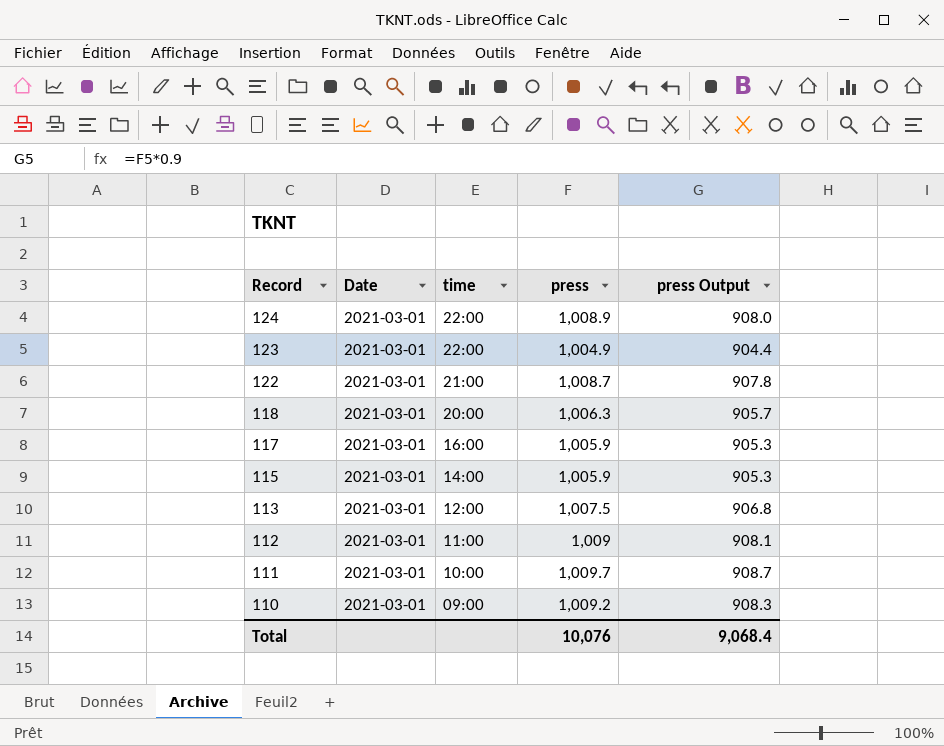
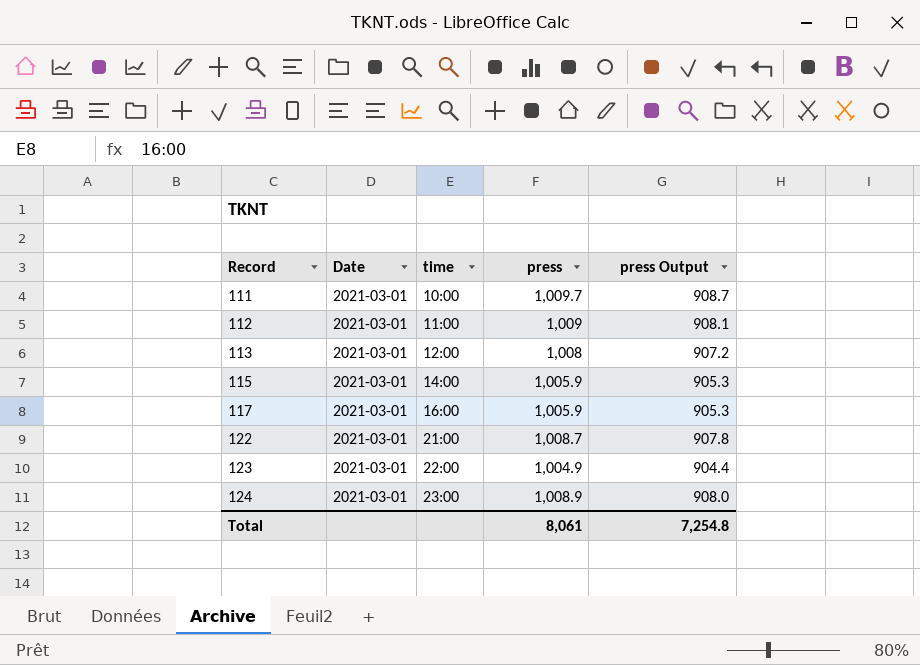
row order: Record descending -> Record ascending
row 118: 2021-03-01 | 20:00 | 1,006.3 | 905.7 -> none
row 110: 2021-03-01 | 09:00 | 1,009.2 | 908.3 -> none
113 | press: 1,007.5 -> 1,008
113 | press Output: 906.8 -> 907.2
124 | time: 22:00 -> 23:00
Total | press: 10,076 -> 8,061
Total | press Output: 9,068.4 -> 7,254.8

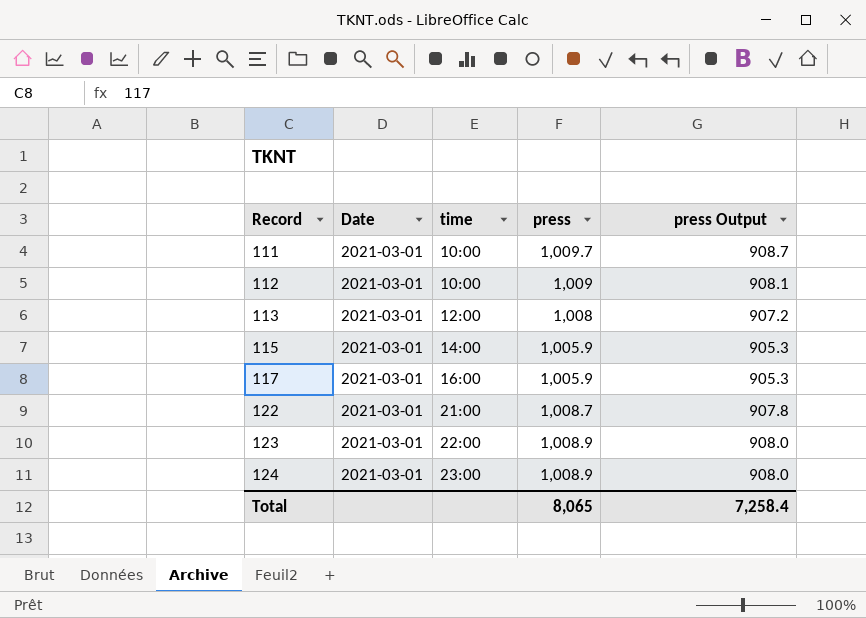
112 | time: 11:00 -> 10:00
123 | press: 1,004.9 -> 1,008.9
123 | press Output: 904.4 -> 908.0
Total | press: 8,061 -> 8,065
Total | press Output: 7,254.8 -> 7,258.4

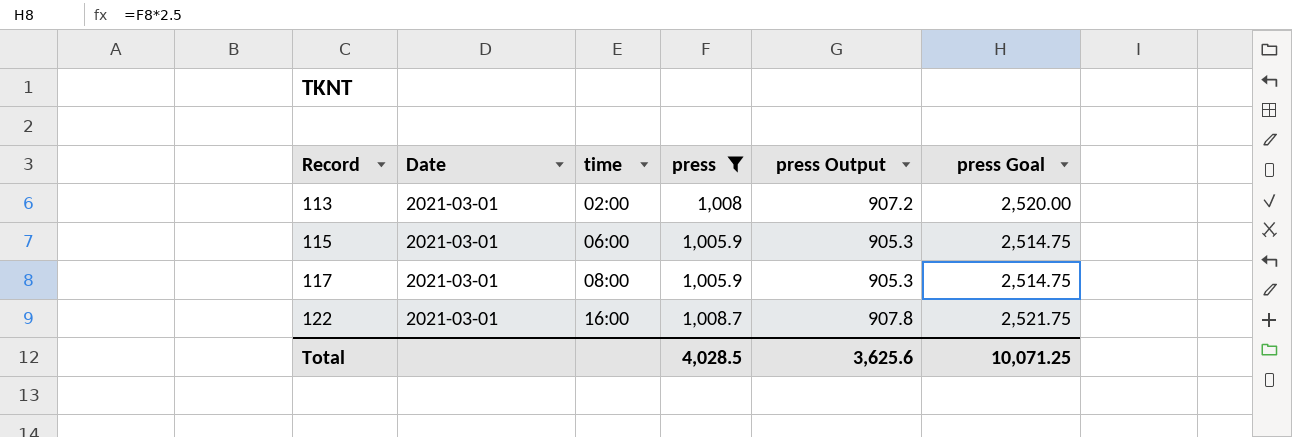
filter: none -> press <= 1,008.7
column press Goal | formula: none -> [press] * 2.5
113 | time: 12:00 -> 02:00
115 | time: 14:00 -> 06:00
117 | time: 16:00 -> 08:00
122 | time: 21:00 -> 16:00
Total | press: 8,065 -> 4,028.5
Total | press Output: 7,258.4 -> 3,625.6

